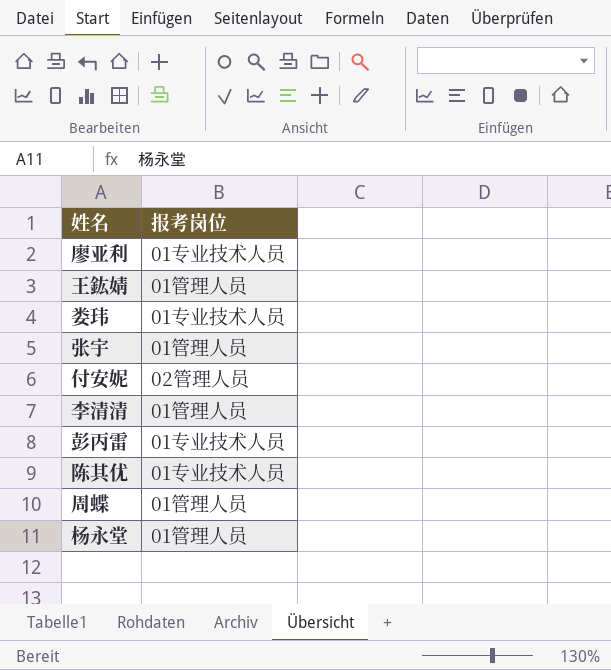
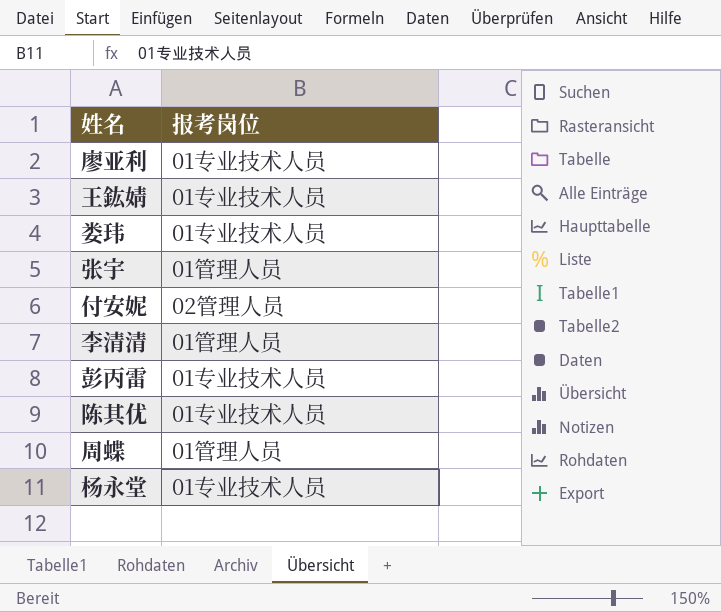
王鈜婧 | 报考岗位: 01管理人员 -> 01专业技术人员
杨永堂 | 报考岗位: 01管理人员 -> 01专业技术人员

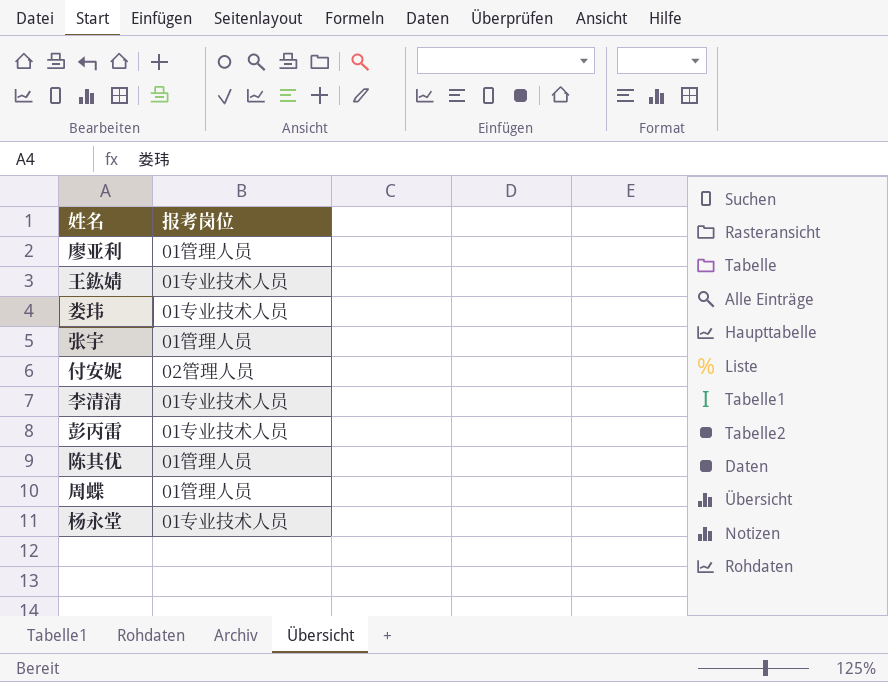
廖亚利 | 报考岗位: 01专业技术人员 -> 01管理人员
李清清 | 报考岗位: 01管理人员 -> 01专业技术人员
陈其优 | 报考岗位: 01专业技术人员 -> 01管理人员

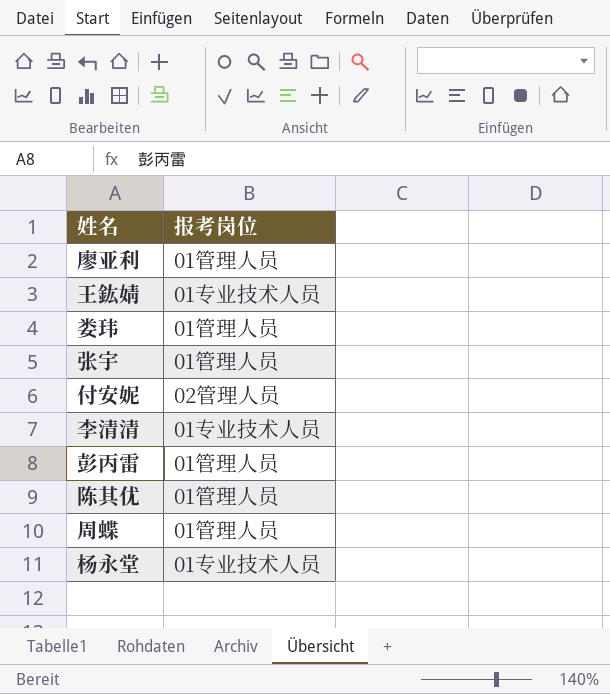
娄玮 | 报考岗位: 01专业技术人员 -> 01管理人员
彭丙雷 | 报考岗位: 01专业技术人员 -> 01管理人员

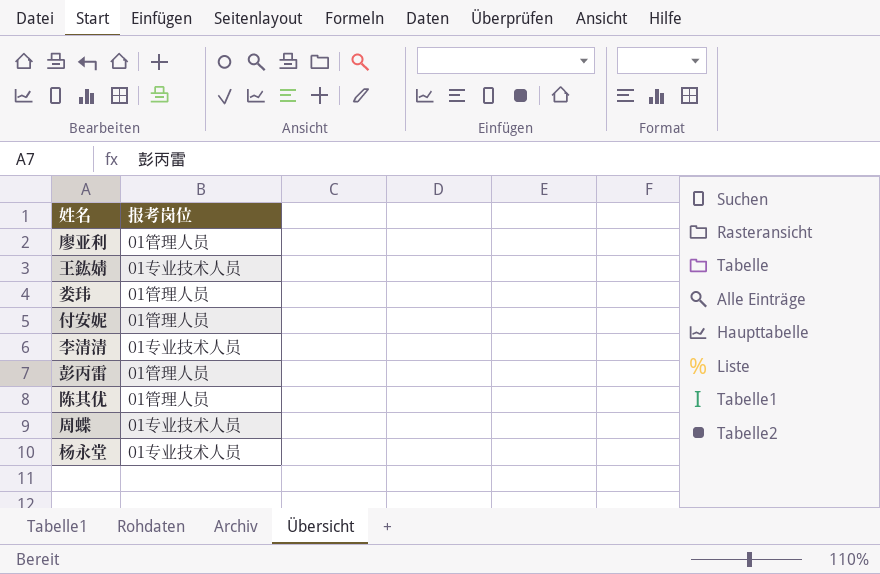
row 张宇: 01管理人员 -> none
付安妮 | 报考岗位: 02管理人员 -> 01管理人员
周蝶 | 报考岗位: 01管理人员 -> 01专业技术人员

